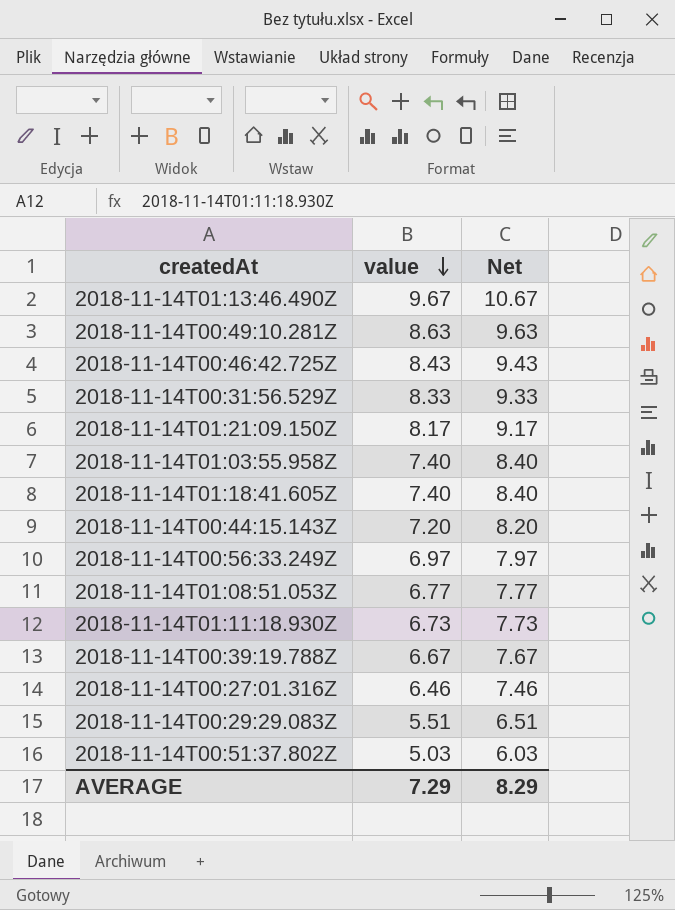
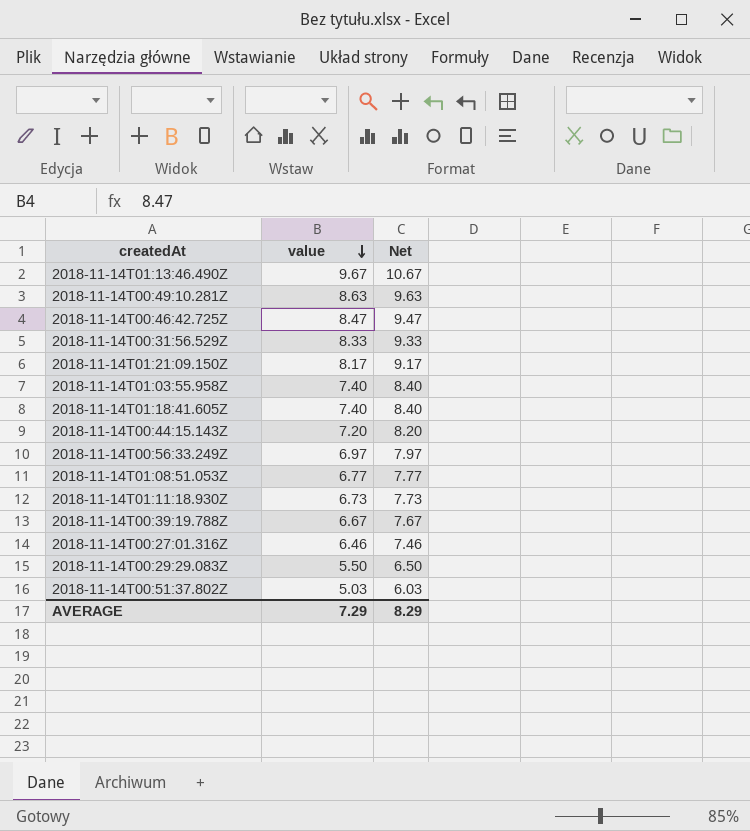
2018-11-14T00:46:42.725Z | value: 8.43 -> 8.47
2018-11-14T00:46:42.725Z | Net: 9.43 -> 9.47
2018-11-14T00:29:29.083Z | value: 5.51 -> 5.50
2018-11-14T00:29:29.083Z | Net: 6.51 -> 6.50

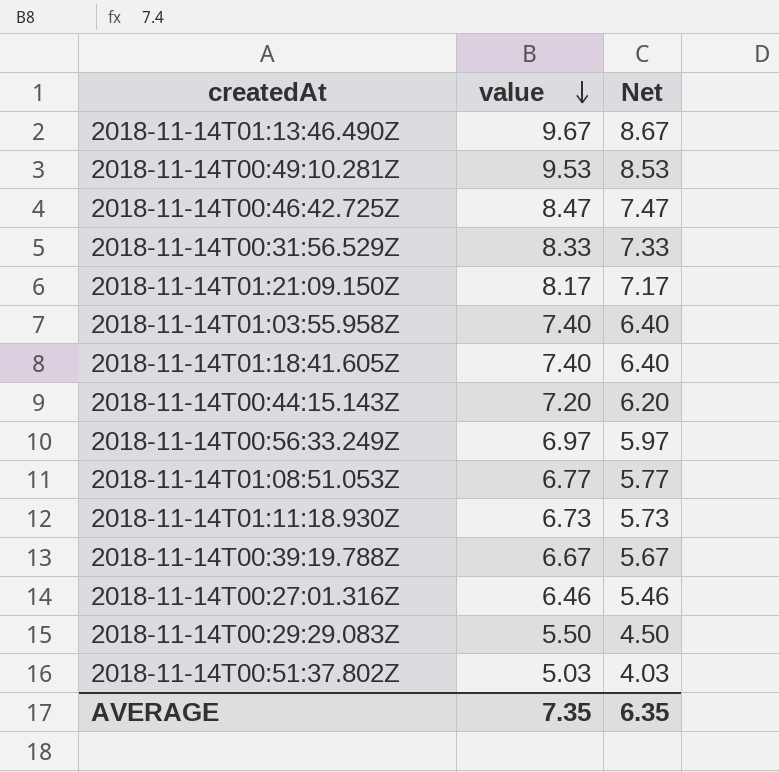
column Net | formula: [value] + 1 -> [value] - 1
2018-11-14T00:49:10.281Z | value: 8.63 -> 9.53
AVERAGE | value: 7.29 -> 7.35
AVERAGE | Net: 8.29 -> 6.35

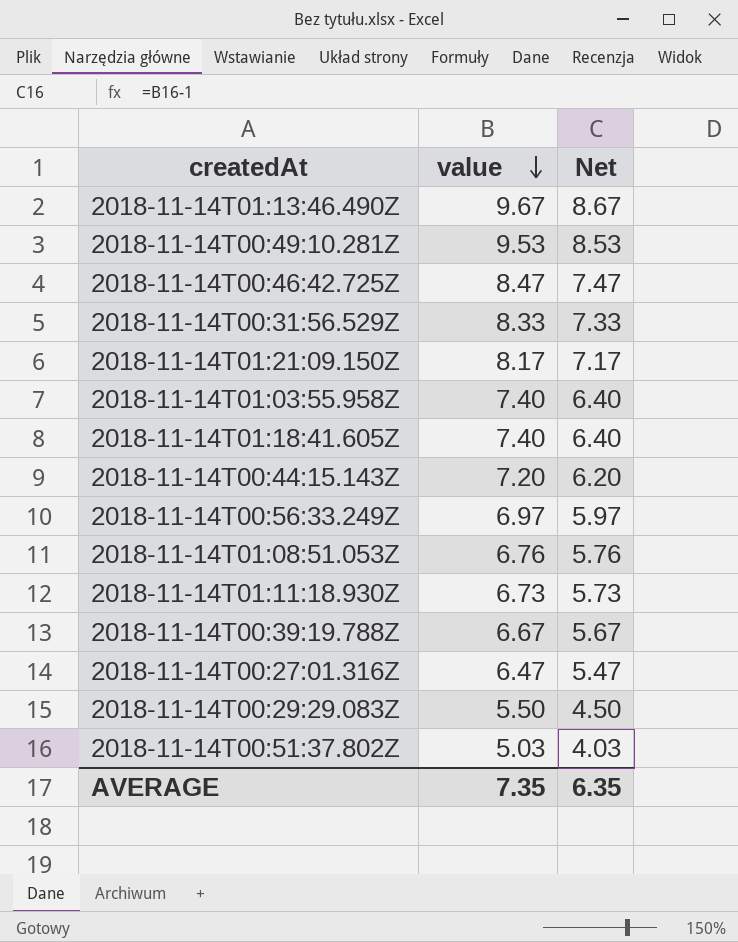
2018-11-14T01:08:51.053Z | value: 6.77 -> 6.76
2018-11-14T01:08:51.053Z | Net: 5.77 -> 5.76
2018-11-14T00:27:01.316Z | value: 6.46 -> 6.47
2018-11-14T00:27:01.316Z | Net: 5.46 -> 5.47

